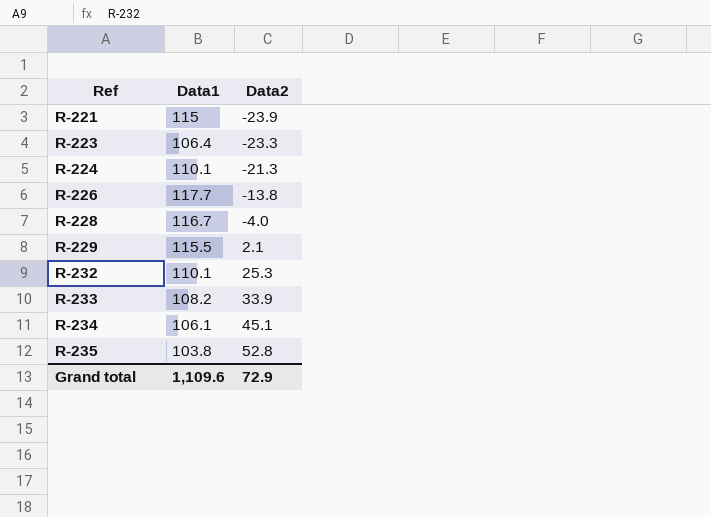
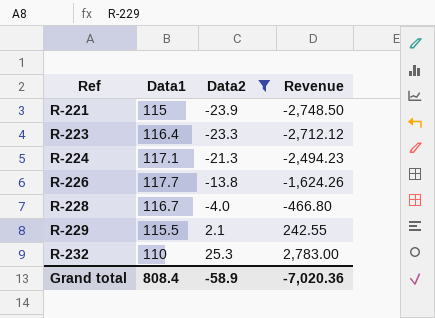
filter: none -> Data2 <= 25.3
column Revenue | formula: none -> [Data1] * [Data2]
R-223 | Data1: 106.4 -> 116.4
R-224 | Data1: 110.1 -> 117.1
R-232 | Data1: 110.1 -> 110
Grand total | Data1: 1,109.6 -> 808.4
Grand total | Data2: 72.9 -> -58.9

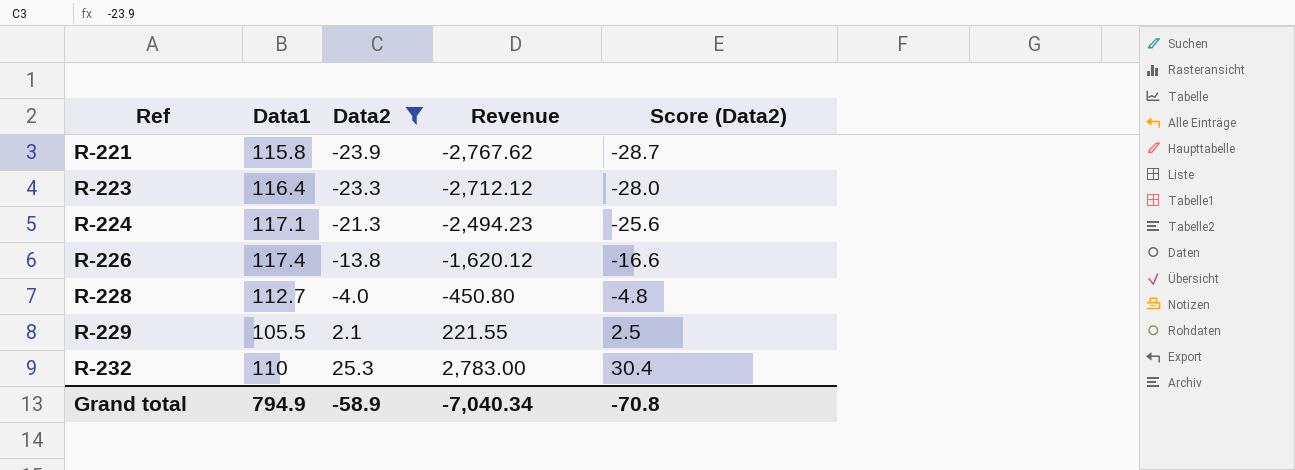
column Score (Data2) | formula: none -> [Data2] * 1.2
R-221 | Data1: 115 -> 115.8
R-221 | Revenue: -2,748.50 -> -2,767.62
R-226 | Data1: 117.7 -> 117.4
R-226 | Revenue: -1,624.26 -> -1,620.12
R-228 | Data1: 116.7 -> 112.7
R-228 | Revenue: -466.80 -> -450.80
R-229 | Data1: 115.5 -> 105.5
R-229 | Revenue: 242.55 -> 221.55
Grand total | Data1: 808.4 -> 794.9
Grand total | Revenue: -7,020.36 -> -7,040.34

